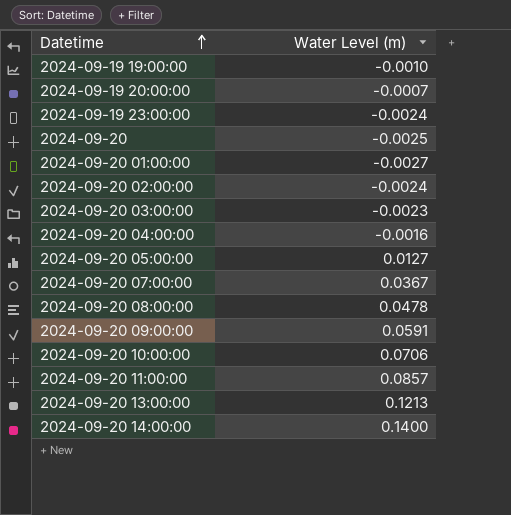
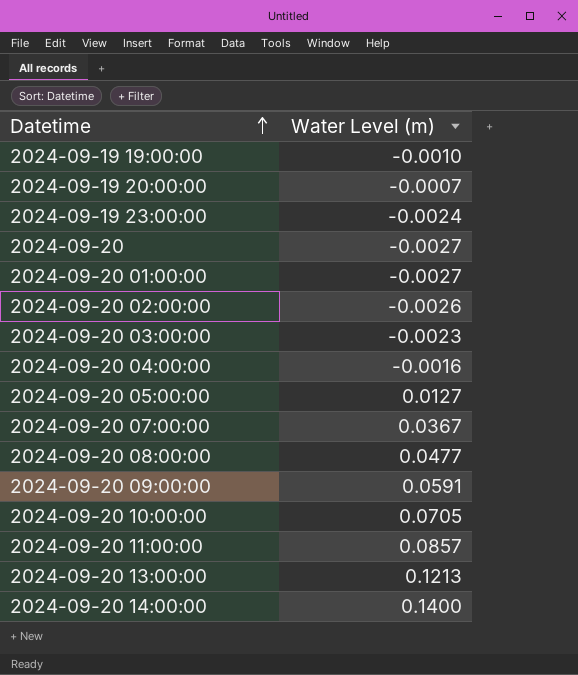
2024-09-20 | Water Level (m): -0.0025 -> -0.0027
2024-09-20 02:00:00 | Water Level (m): -0.0024 -> -0.0026
2024-09-20 08:00:00 | Water Level (m): 0.0478 -> 0.0477
2024-09-20 10:00:00 | Water Level (m): 0.0706 -> 0.0705

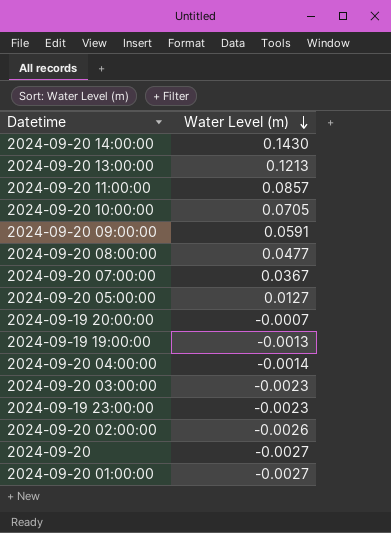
row order: Datetime ascending -> Water Level (m) descending
2024-09-20 14:00:00 | Water Level (m): 0.1400 -> 0.1430
2024-09-19 19:00:00 | Water Level (m): -0.0010 -> -0.0013
2024-09-20 04:00:00 | Water Level (m): -0.0016 -> -0.0014
2024-09-19 23:00:00 | Water Level (m): -0.0024 -> -0.0023

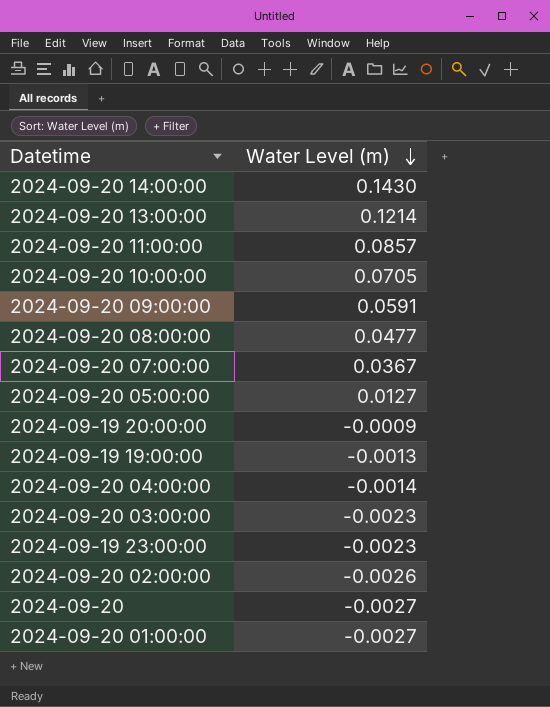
2024-09-20 13:00:00 | Water Level (m): 0.1213 -> 0.1214
2024-09-19 20:00:00 | Water Level (m): -0.0007 -> -0.0009

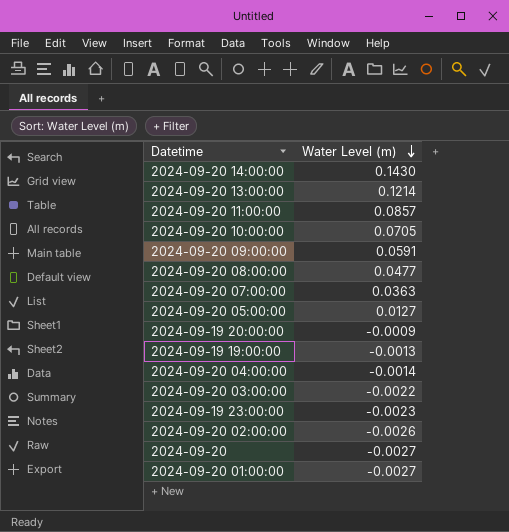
2024-09-20 07:00:00 | Water Level (m): 0.0367 -> 0.0363
2024-09-20 03:00:00 | Water Level (m): -0.0023 -> -0.0022

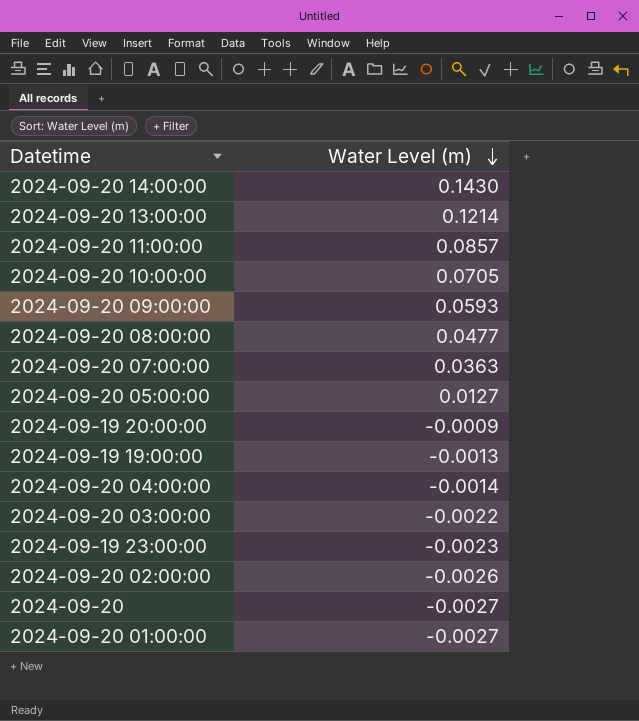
2024-09-20 09:00:00 | Water Level (m): 0.0591 -> 0.0593

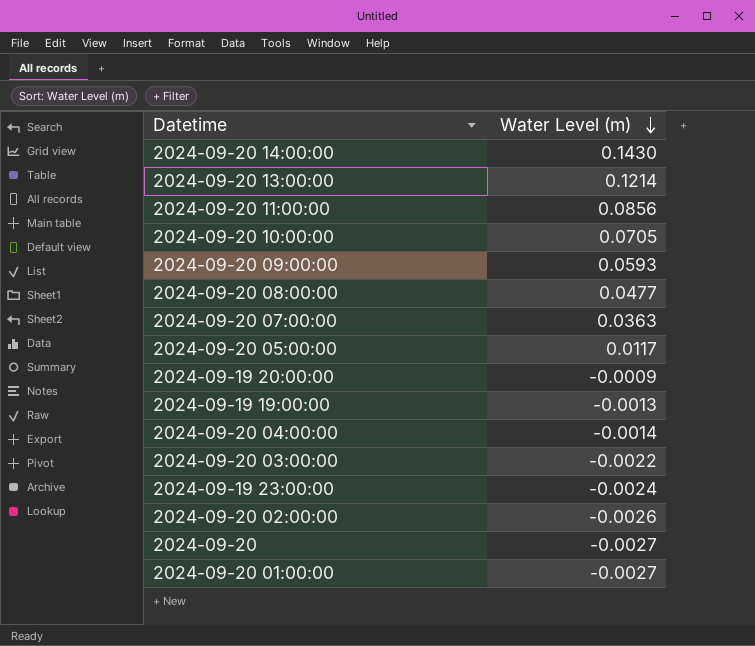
2024-09-20 11:00:00 | Water Level (m): 0.0857 -> 0.0856
2024-09-20 05:00:00 | Water Level (m): 0.0127 -> 0.0117
2024-09-19 23:00:00 | Water Level (m): -0.0023 -> -0.0024

